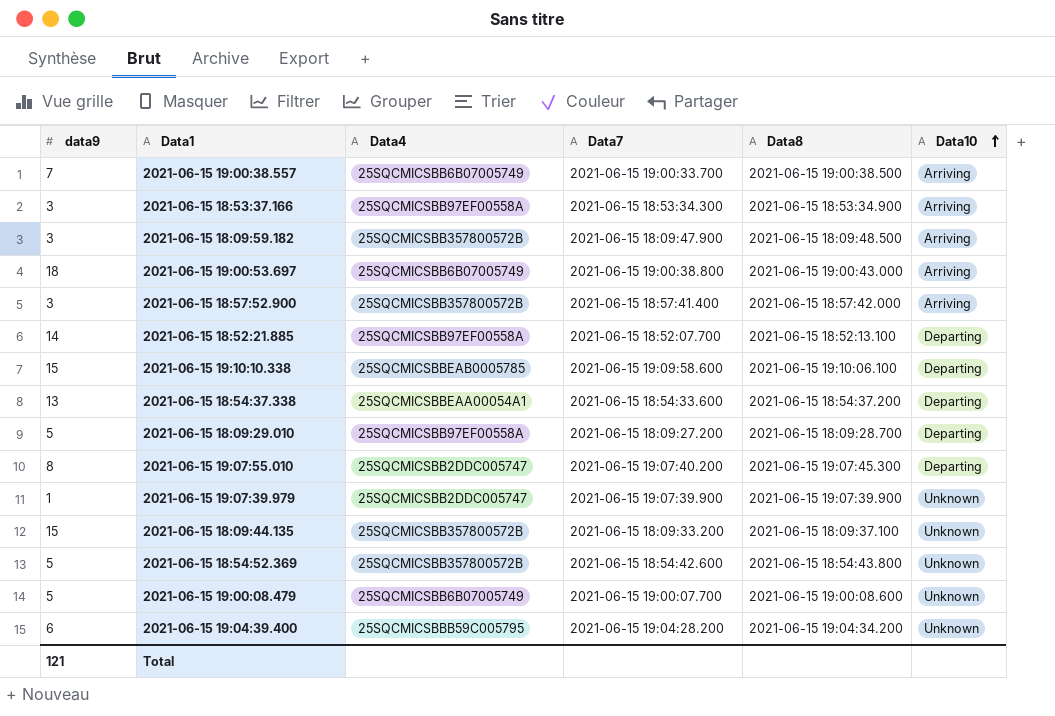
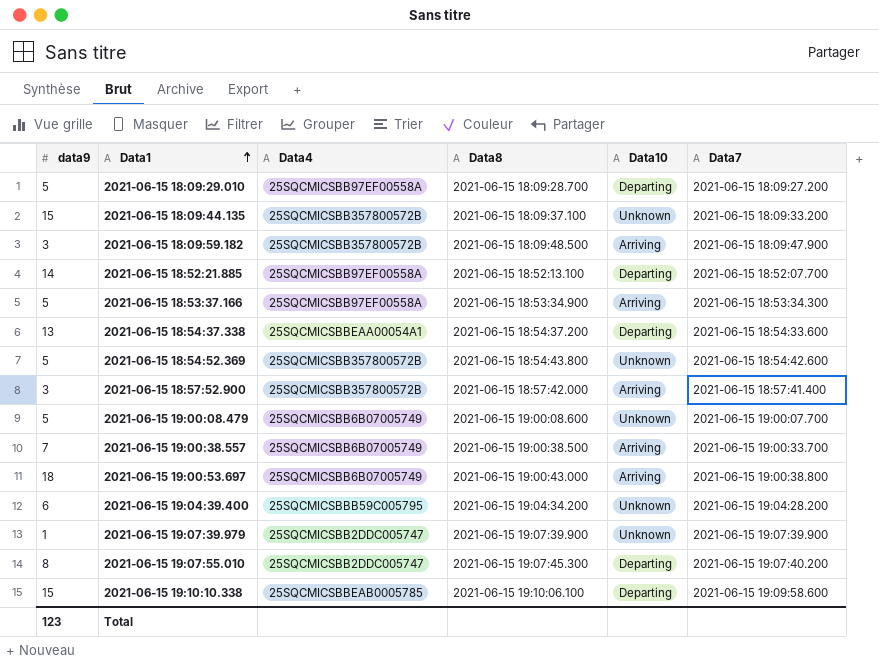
row order: Data10 ascending -> Data1 ascending
column Data7 | position: 4 -> 6
2021-06-15 18:53:37.166 | data9: 3 -> 5
Total | data9: 121 -> 123

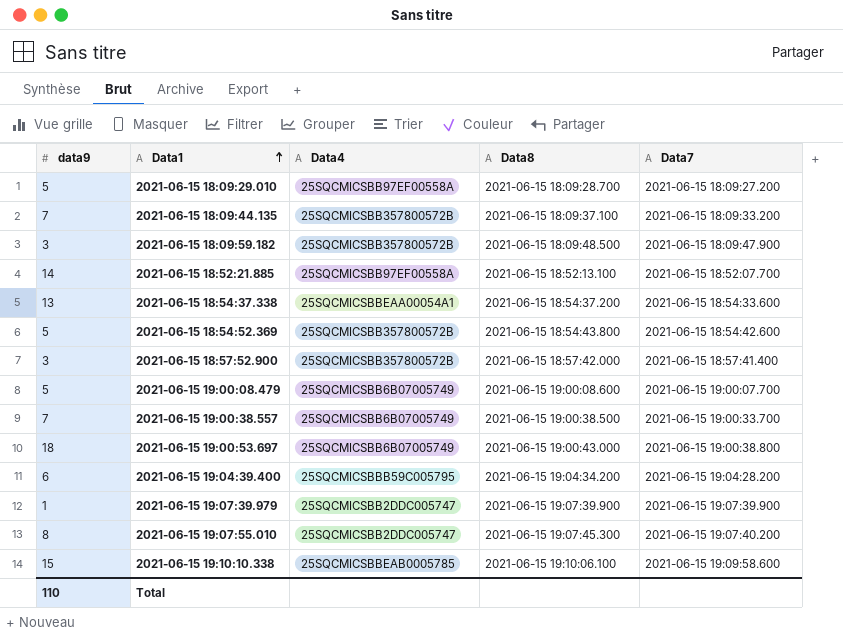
column Data10 | position: 5 -> none
row 2021-06-15 18:53:37.166: 5 | 25SQCMICSBB97EF00558A | 2021-06-15 18:53:34.900 | Arriving | 2021-06-15 18:53:34.300 -> none
2021-06-15 18:09:44.135 | data9: 15 -> 7
Total | data9: 123 -> 110

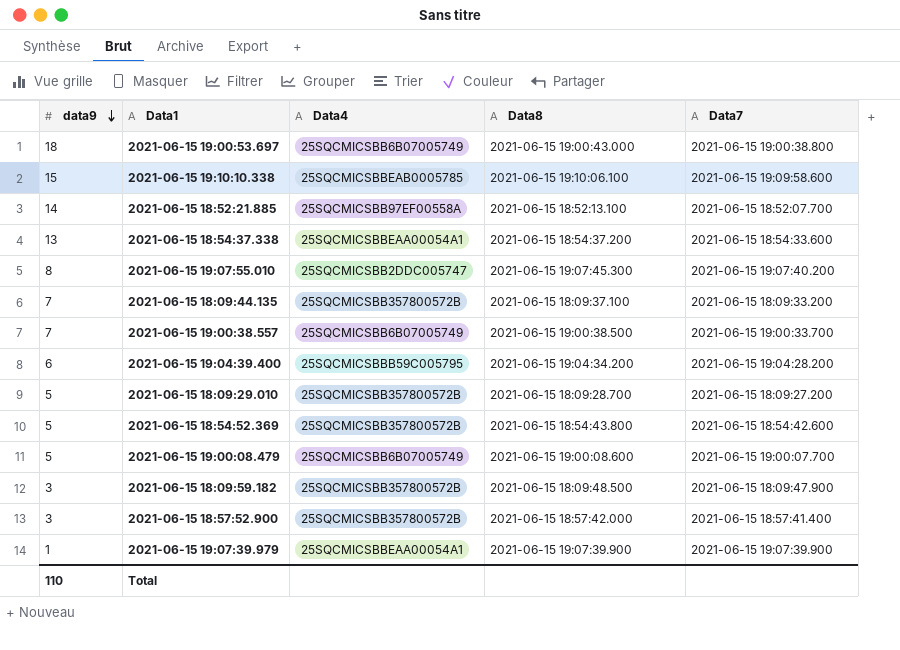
row order: Data1 ascending -> data9 descending
2021-06-15 18:09:29.010 | Data4: 25SQCMICSBB97EF00558A -> 25SQCMICSBB357800572B
2021-06-15 19:07:39.979 | Data4: 25SQCMICSBB2DDC005747 -> 25SQCMICSBBEAA00054A1

